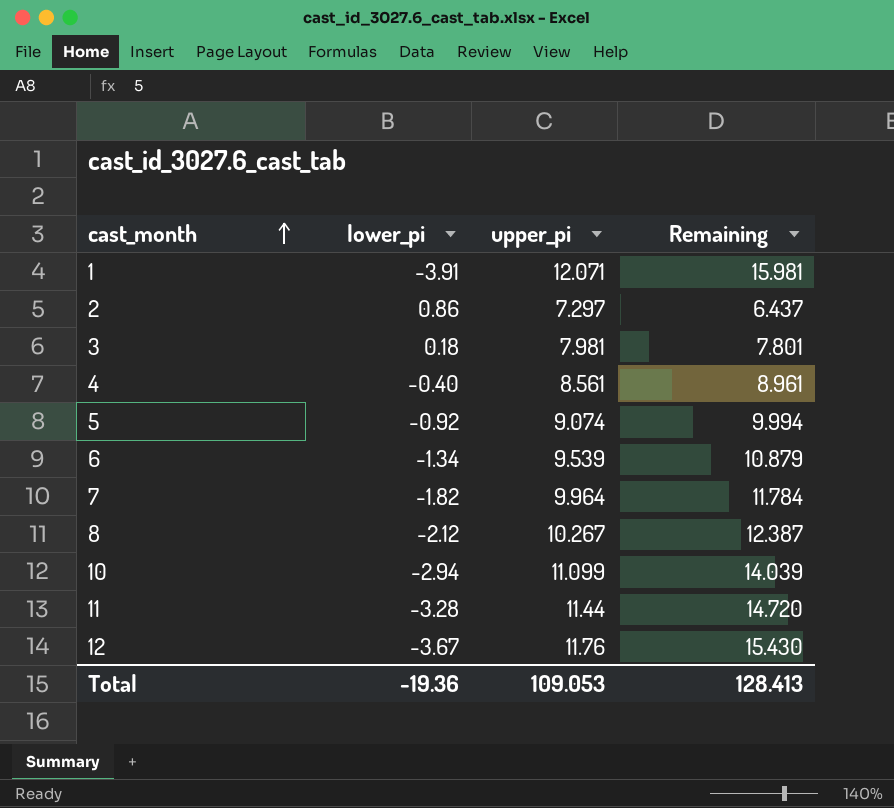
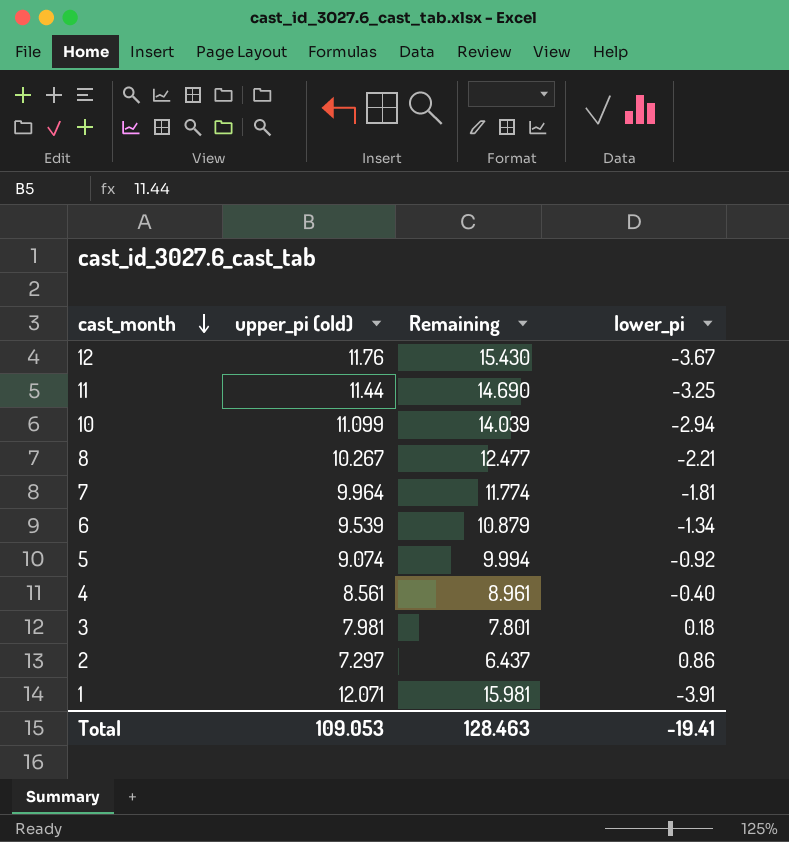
row order: cast_month ascending -> cast_month descending
column name: upper_pi -> upper_pi (old)
column lower_pi | position: 2 -> 4
11 | Remaining: 14.720 -> 14.690
11 | lower_pi: -3.28 -> -3.25
8 | Remaining: 12.387 -> 12.477
8 | lower_pi: -2.12 -> -2.21
7 | Remaining: 11.784 -> 11.774
7 | lower_pi: -1.82 -> -1.81
Total | Remaining: 128.413 -> 128.463
Total | lower_pi: -19.36 -> -19.41

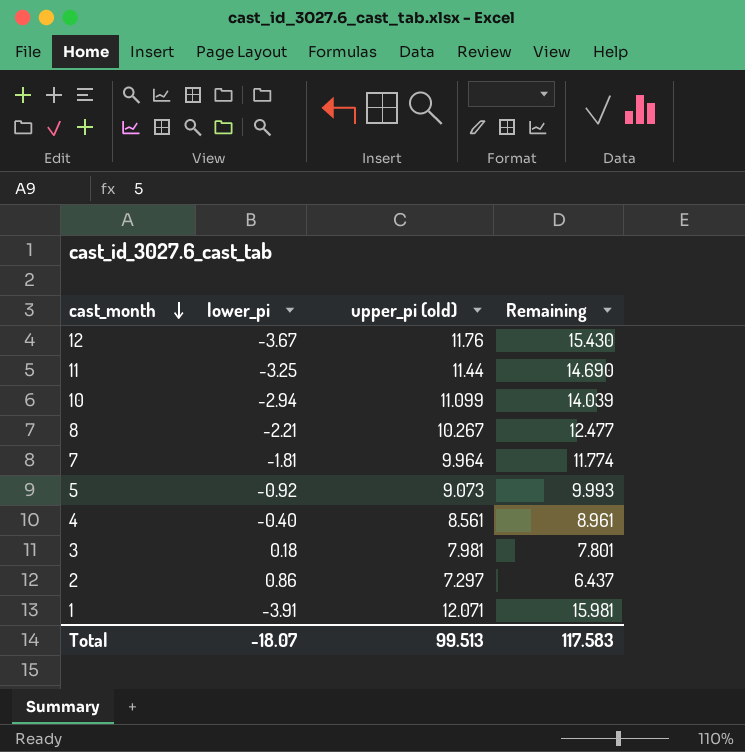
column lower_pi | position: 4 -> 2
row 6: 9.539 | 10.879 | -1.34 -> none
5 | upper_pi (old): 9.074 -> 9.073
5 | Remaining: 9.994 -> 9.993
Total | lower_pi: -19.41 -> -18.07
Total | upper_pi (old): 109.053 -> 99.513
Total | Remaining: 128.463 -> 117.583

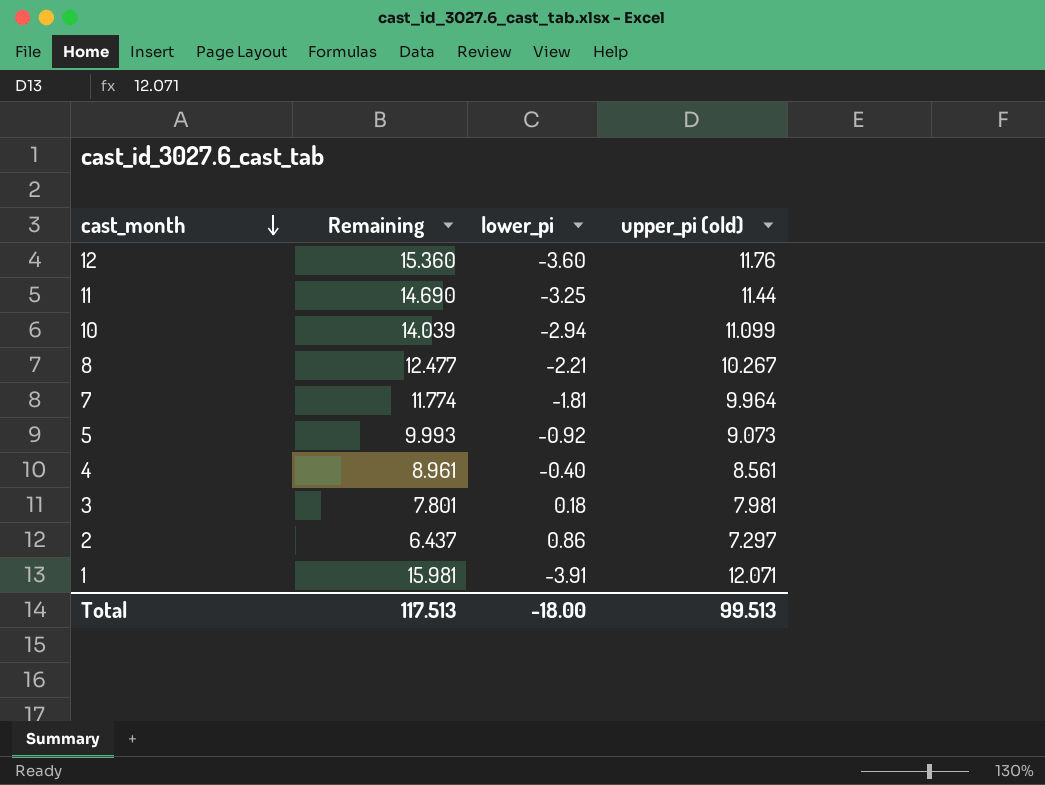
column Remaining | position: 4 -> 2
12 | Remaining: 15.430 -> 15.360
12 | lower_pi: -3.67 -> -3.60
Total | Remaining: 117.583 -> 117.513
Total | lower_pi: -18.07 -> -18.00

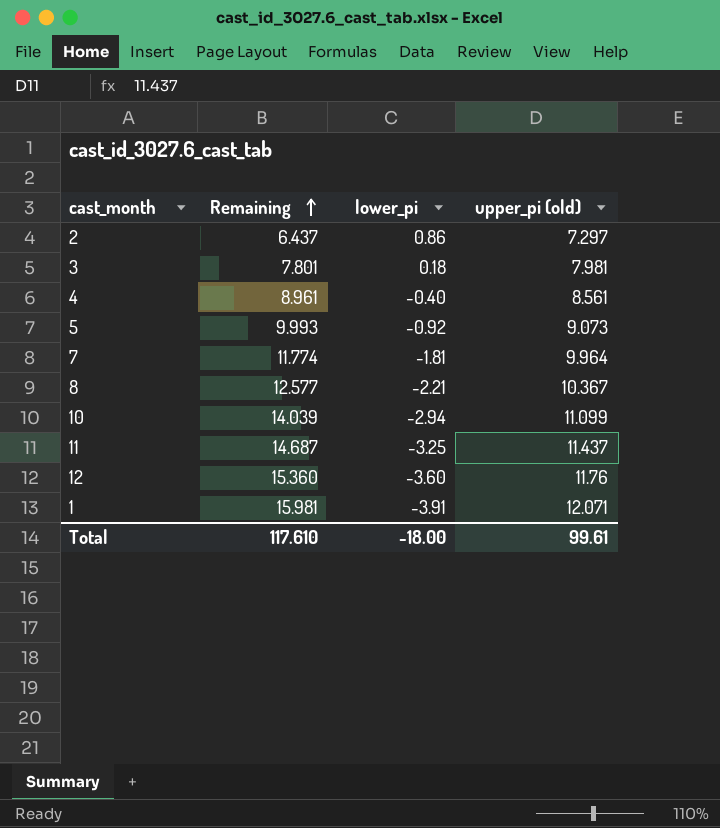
row order: cast_month descending -> Remaining ascending
8 | Remaining: 12.477 -> 12.577
8 | upper_pi (old): 10.267 -> 10.367
11 | Remaining: 14.690 -> 14.687
11 | upper_pi (old): 11.44 -> 11.437
Total | Remaining: 117.513 -> 117.610
Total | upper_pi (old): 99.513 -> 99.61

